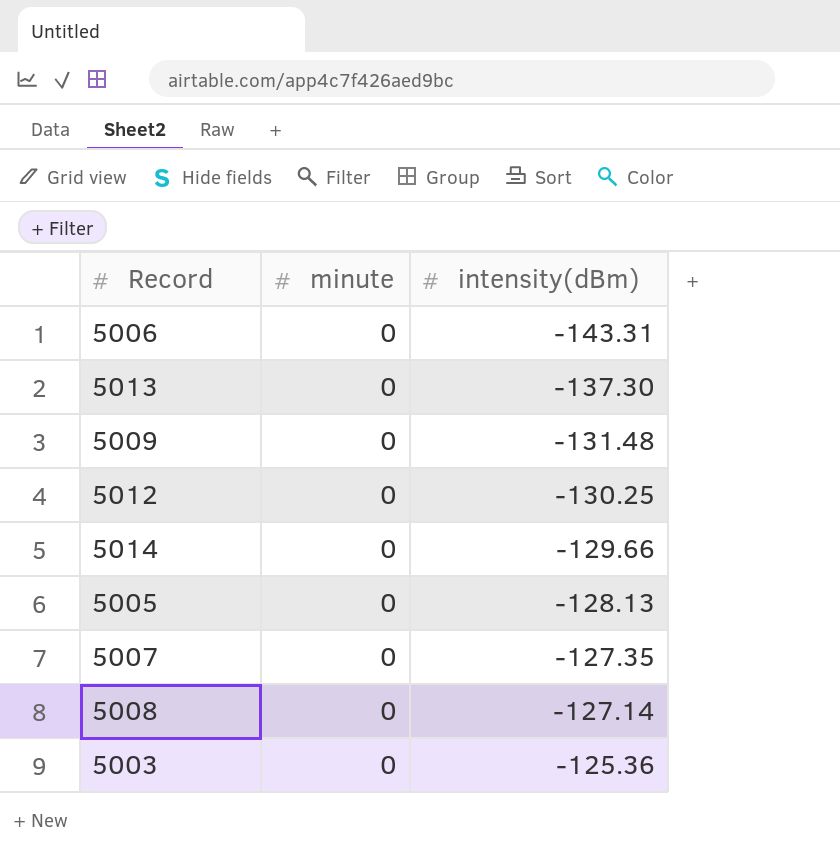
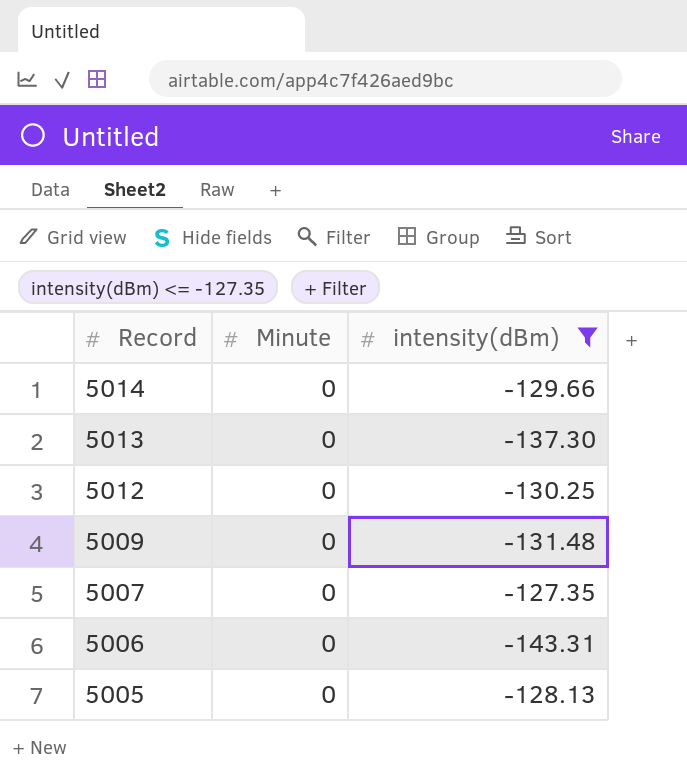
filter: none -> intensity(dBm) <= -127.35
row order: intensity(dBm) ascending -> Record descending
column name: minute -> Minute

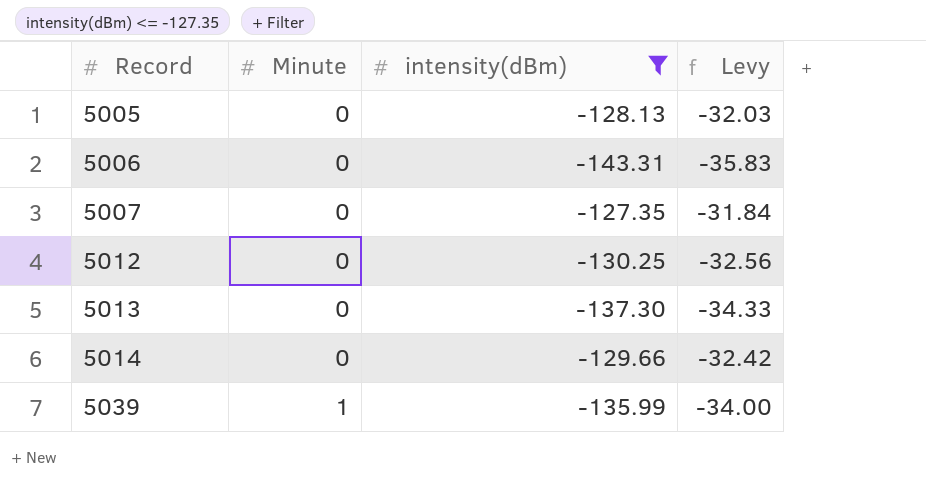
row order: Record descending -> Record ascending
column Levy | formula: none -> [intensity(dBm)] * 0.25
row 5009: 0 | -131.48 -> none
row 5039: none -> 1 | -135.99 | -34.00

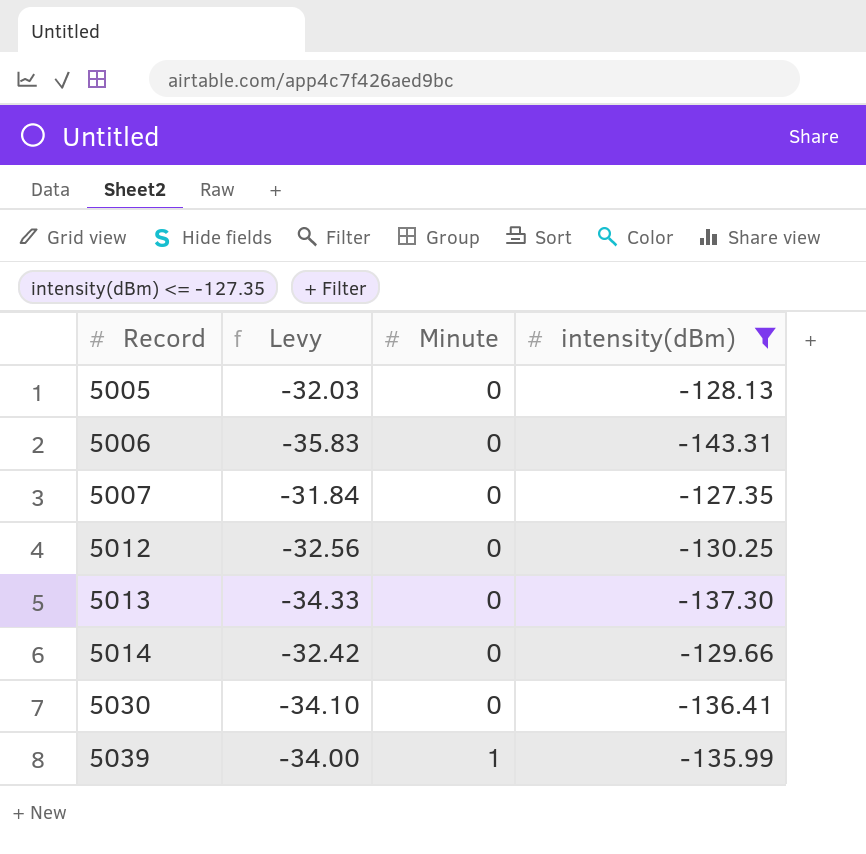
column Levy | position: 4 -> 2
row 5030: none -> -34.10 | 0 | -136.41

